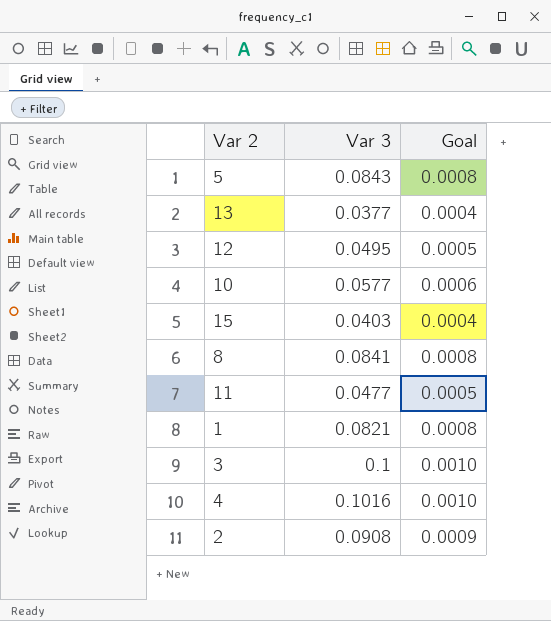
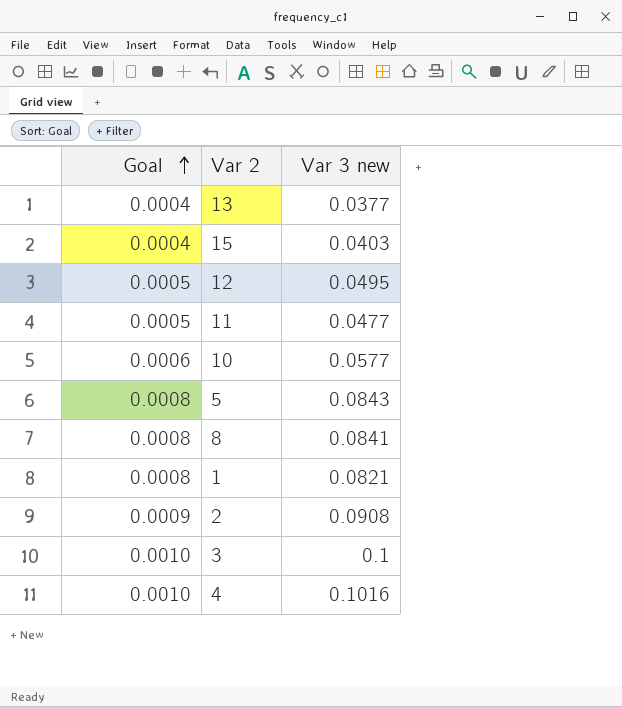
row order: none -> Goal ascending
column Goal | position: 3 -> 1
column name: Var 3 -> Var 3 new

